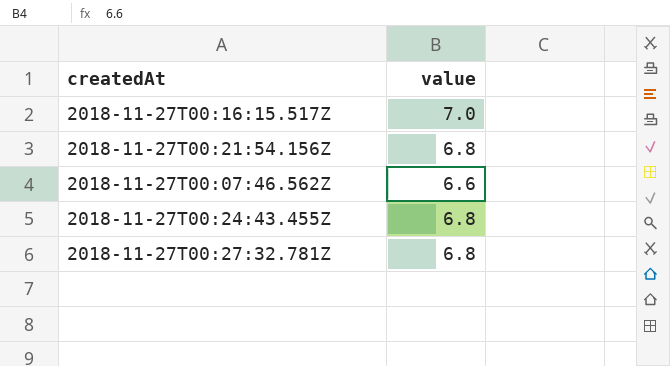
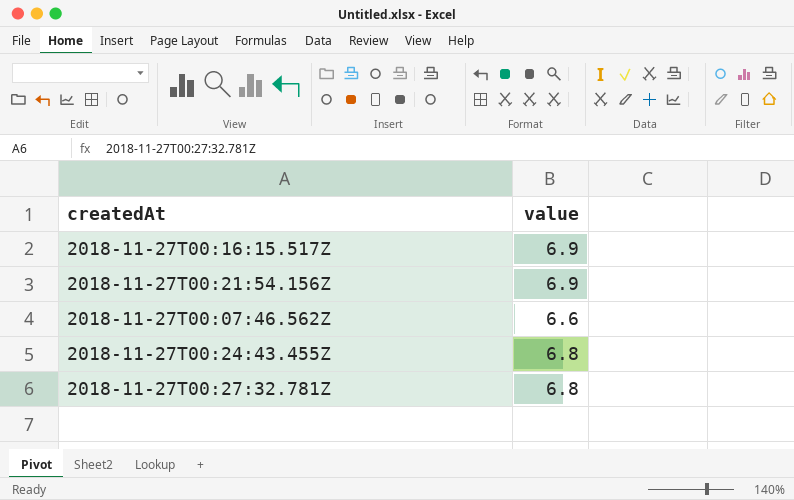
2018-11-27T00:16:15.517Z | value: 7.0 -> 6.9
2018-11-27T00:21:54.156Z | value: 6.8 -> 6.9

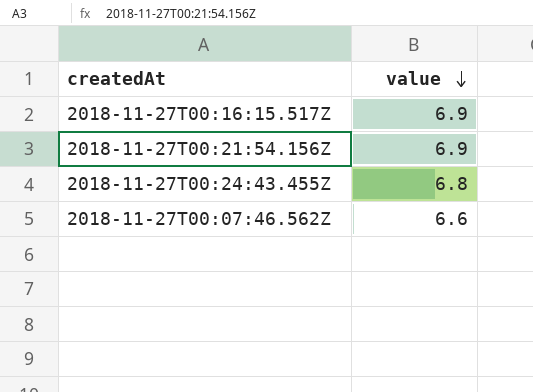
row order: none -> value descending
row 2018-11-27T00:27:32.781Z: 6.8 -> none

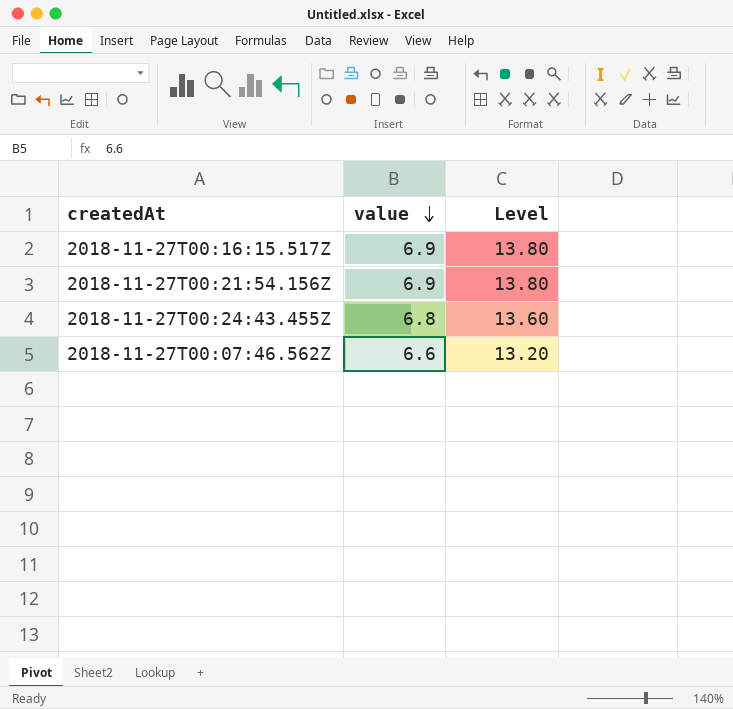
column Level | formula: none -> [value] * 2

